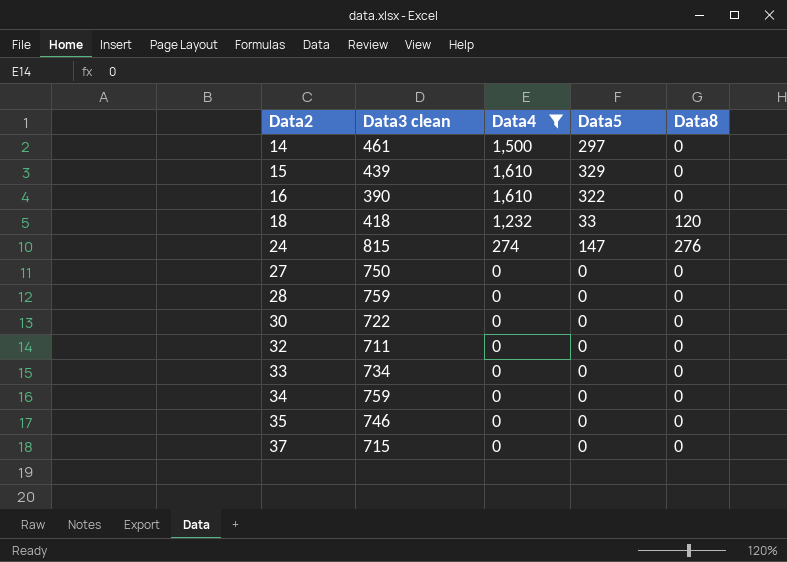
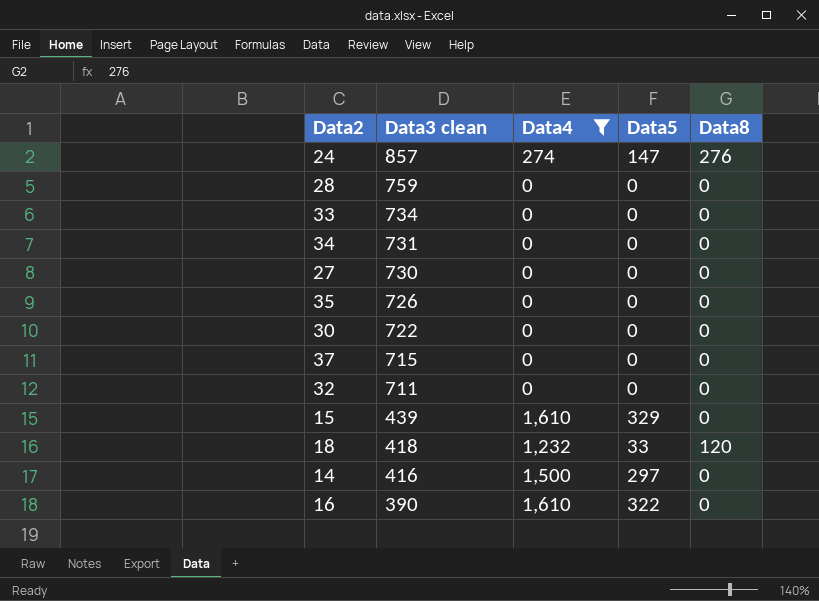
row order: Data2 ascending -> Data3 clean descending
24 | Data3 clean: 815 -> 857
34 | Data3 clean: 759 -> 731
27 | Data3 clean: 750 -> 730
35 | Data3 clean: 746 -> 726
14 | Data3 clean: 461 -> 416

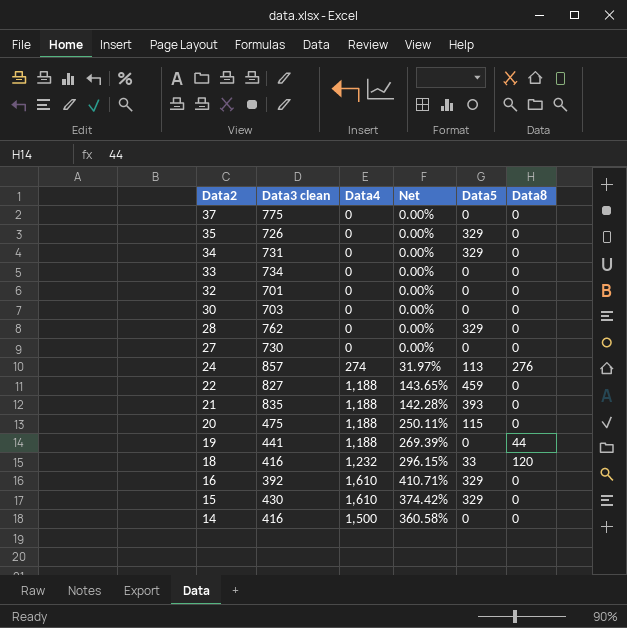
filter: Data4 != 1,188 -> none
row order: Data3 clean descending -> Data2 descending
column Net | formula: none -> [Data4] / [Data3 clean]
37 | Data3 clean: 715 -> 775
35 | Data5: 0 -> 329
34 | Data5: 0 -> 329
32 | Data3 clean: 711 -> 701
30 | Data3 clean: 722 -> 703
28 | Data3 clean: 759 -> 762
28 | Data5: 0 -> 329
24 | Data5: 147 -> 113
18 | Data3 clean: 418 -> 416
16 | Data3 clean: 390 -> 392
16 | Data5: 322 -> 329
15 | Data3 clean: 439 -> 430
14 | Data5: 297 -> 0

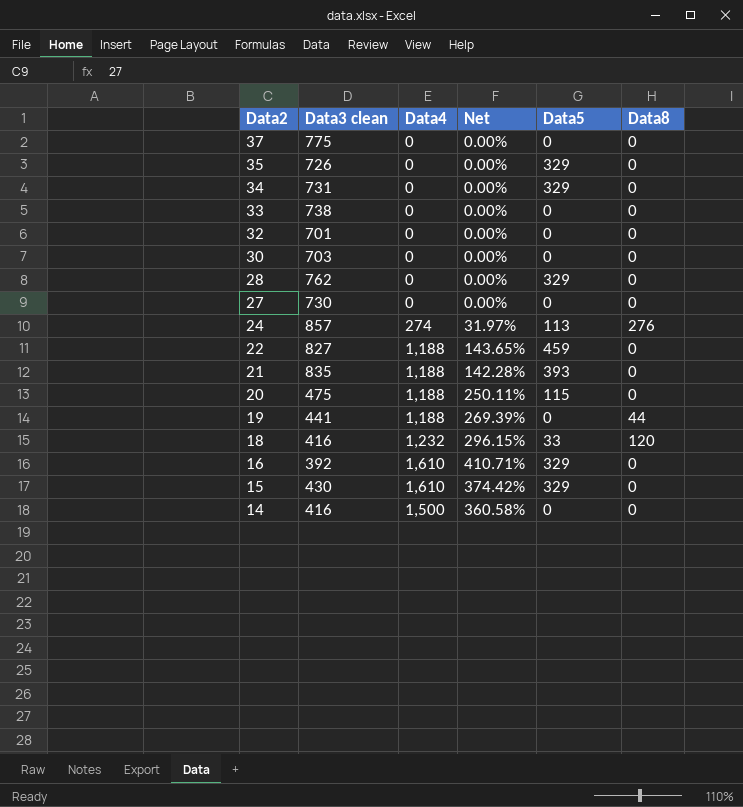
33 | Data3 clean: 734 -> 738

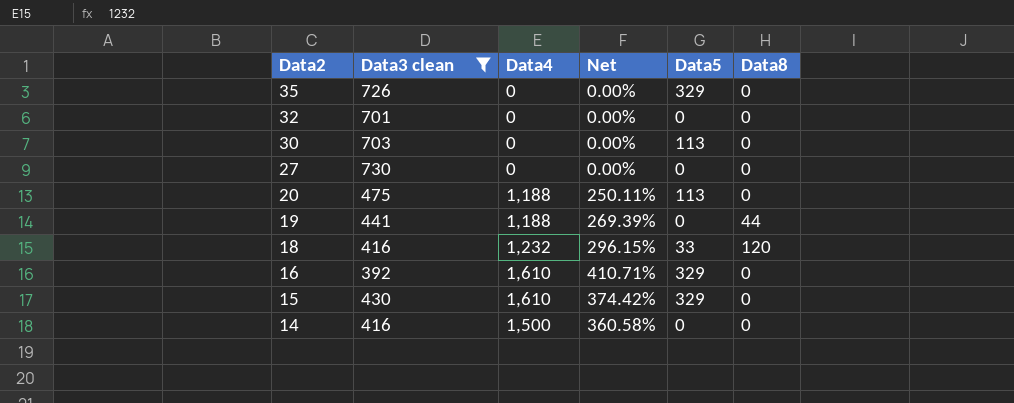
filter: none -> Data3 clean <= 730
30 | Data5: 0 -> 113
20 | Data5: 115 -> 113

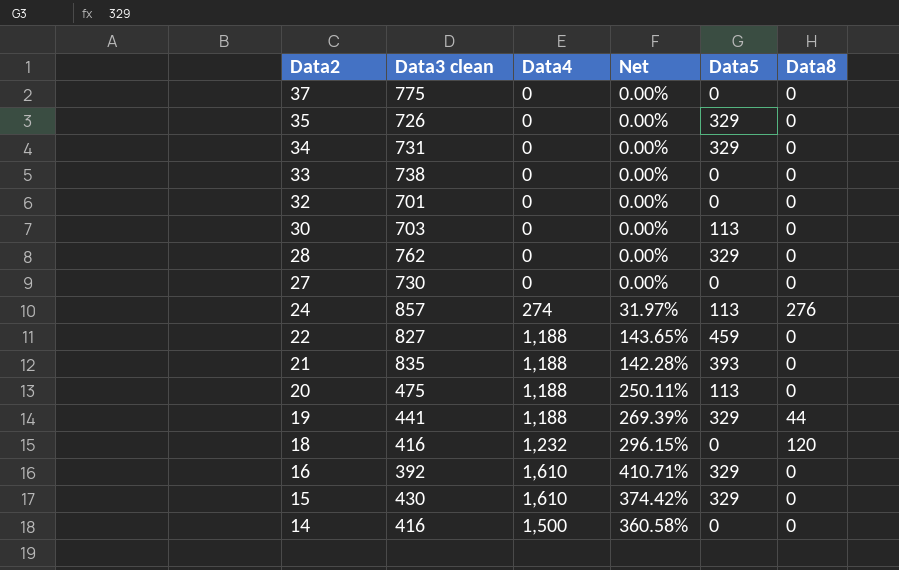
filter: Data3 clean <= 730 -> none
19 | Data5: 0 -> 329
18 | Data5: 33 -> 0

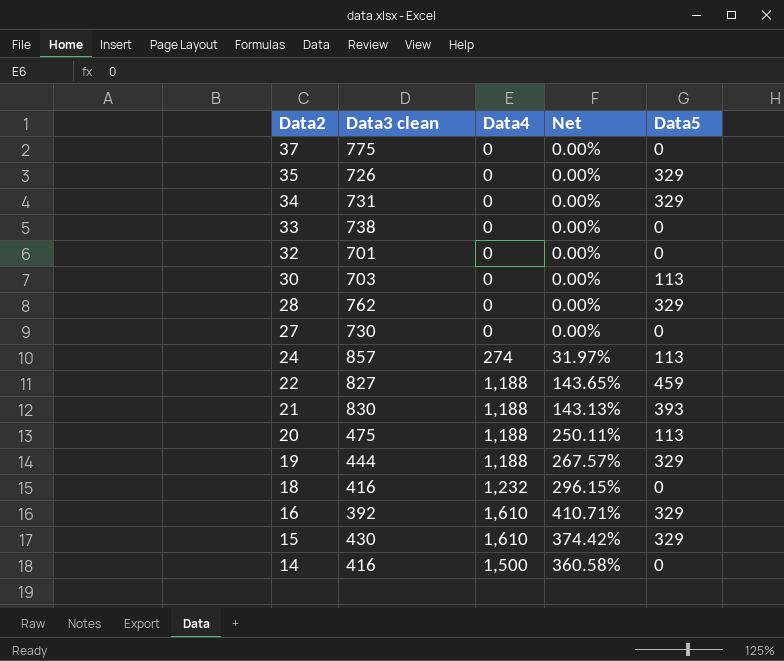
column Data8 | position: 6 -> none
21 | Data3 clean: 835 -> 830
21 | Net: 142.28% -> 143.13%
19 | Data3 clean: 441 -> 444
19 | Net: 269.39% -> 267.57%

